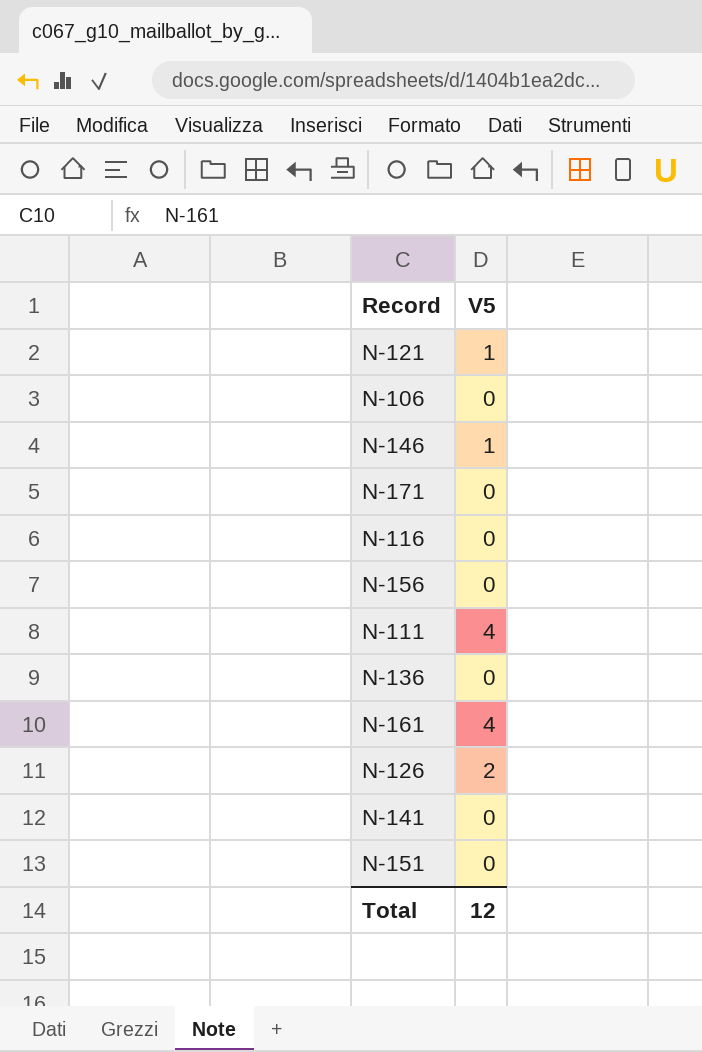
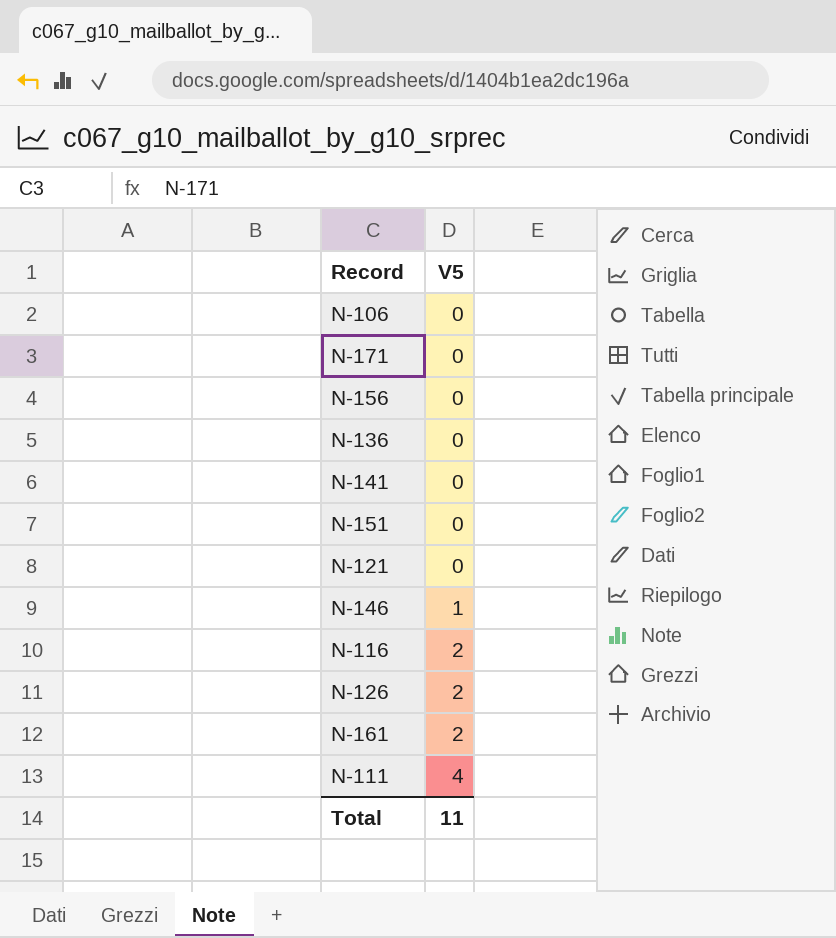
row order: none -> V5 ascending
N-121 | V5: 1 -> 0
N-116 | V5: 0 -> 2
N-161 | V5: 4 -> 2
Total | V5: 12 -> 11

